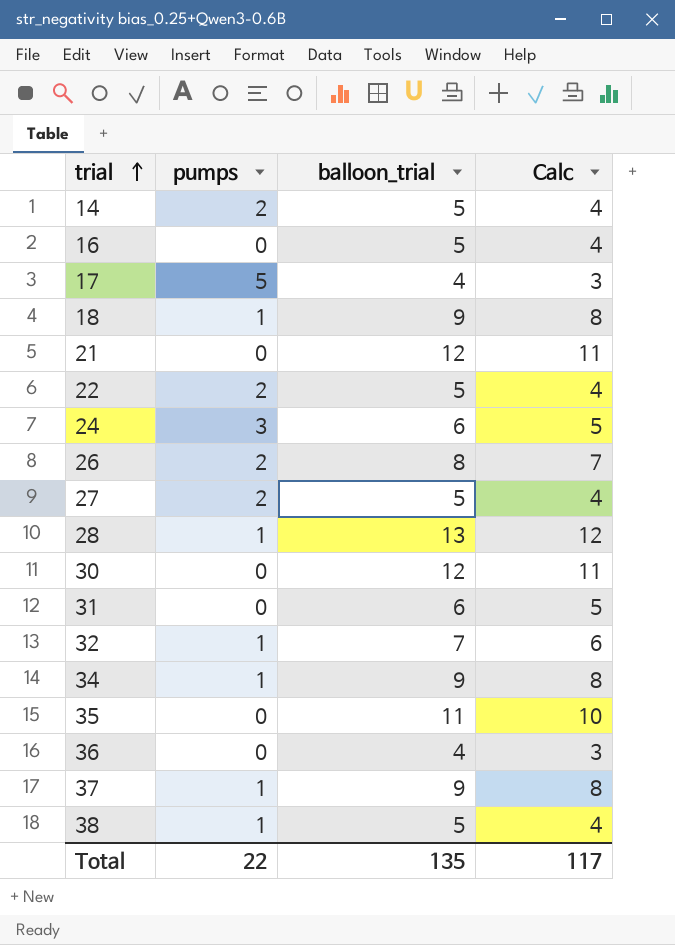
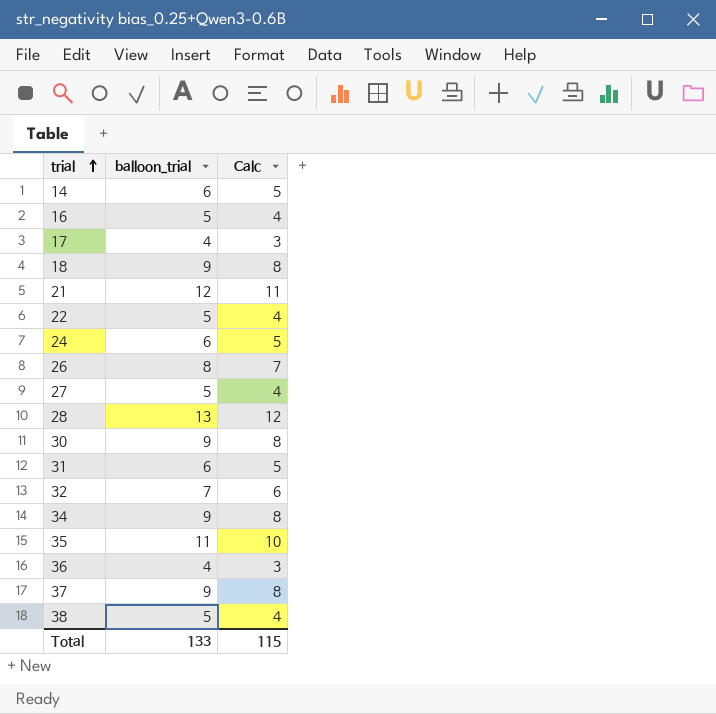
column pumps | position: 2 -> none
14 | balloon_trial: 5 -> 6
14 | Calc: 4 -> 5
30 | balloon_trial: 12 -> 9
30 | Calc: 11 -> 8
Total | balloon_trial: 135 -> 133
Total | Calc: 117 -> 115

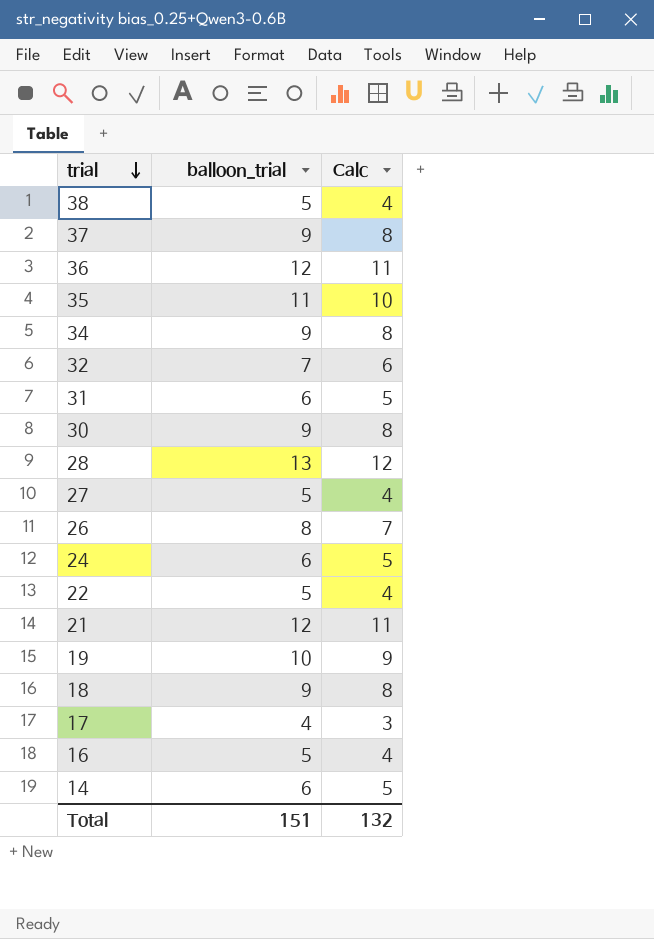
row order: trial ascending -> trial descending
36 | balloon_trial: 4 -> 12
36 | Calc: 3 -> 11
row 19: none -> 10 | 9
Total | balloon_trial: 133 -> 151
Total | Calc: 115 -> 132

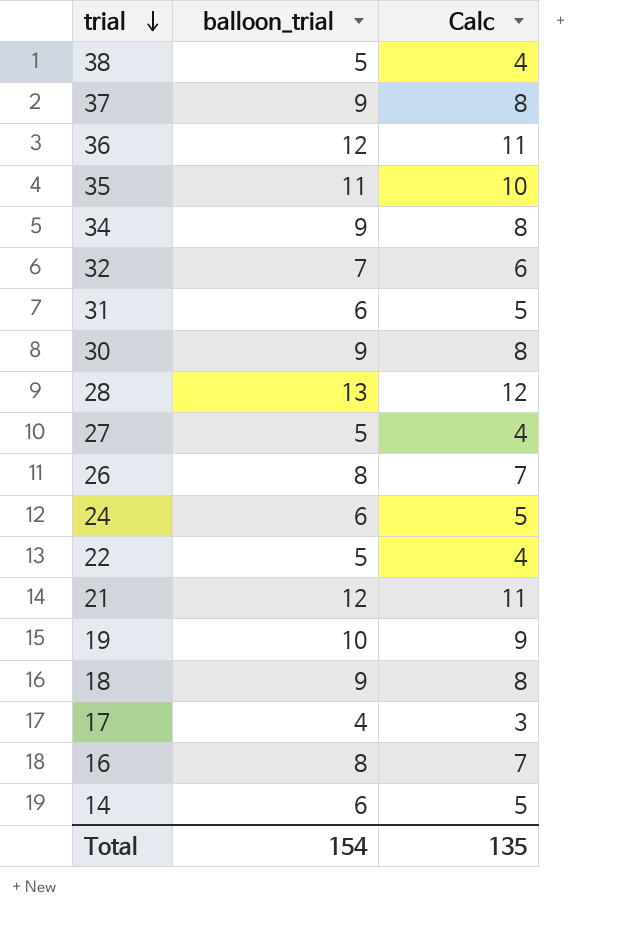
16 | balloon_trial: 5 -> 8
16 | Calc: 4 -> 7
Total | balloon_trial: 151 -> 154
Total | Calc: 132 -> 135

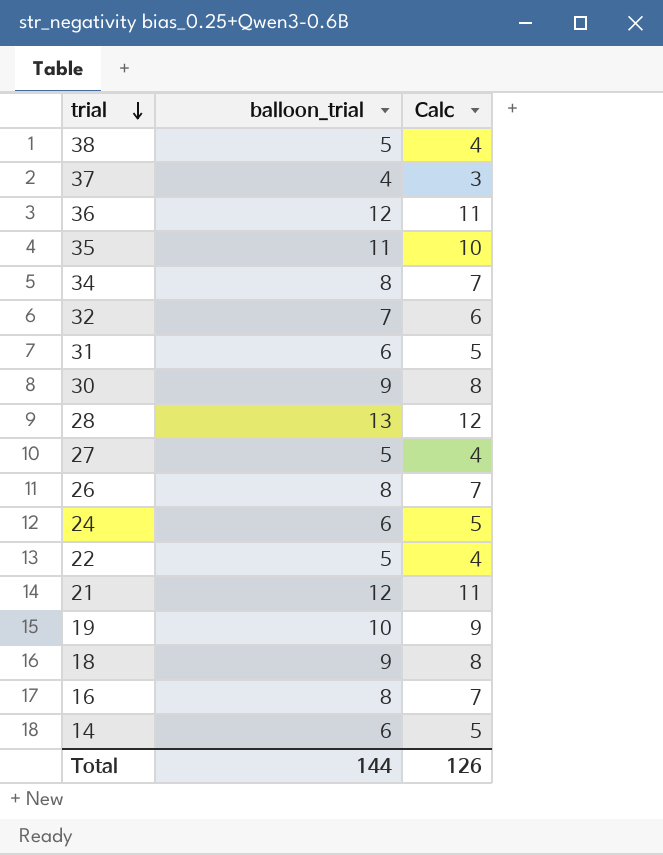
row 17: 4 | 3 -> none
37 | balloon_trial: 9 -> 4
37 | Calc: 8 -> 3
34 | balloon_trial: 9 -> 8
34 | Calc: 8 -> 7
Total | balloon_trial: 154 -> 144
Total | Calc: 135 -> 126

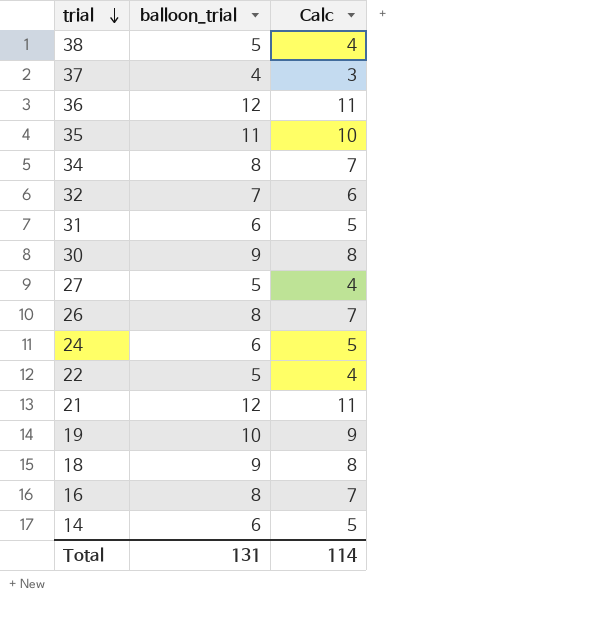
row 28: 13 | 12 -> none
Total | balloon_trial: 144 -> 131
Total | Calc: 126 -> 114

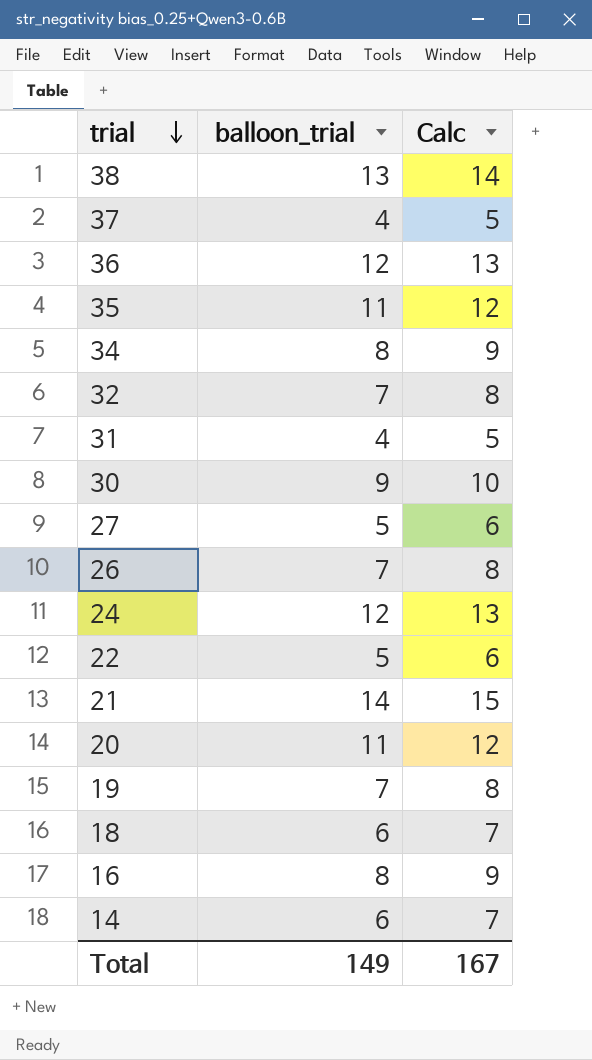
column Calc | formula: [balloon_trial] - 1 -> [balloon_trial] + 1
38 | balloon_trial: 5 -> 13
31 | balloon_trial: 6 -> 4
26 | balloon_trial: 8 -> 7
24 | balloon_trial: 6 -> 12
21 | balloon_trial: 12 -> 14
row 20: none -> 11 | 12
19 | balloon_trial: 10 -> 7
18 | balloon_trial: 9 -> 6
Total | balloon_trial: 131 -> 149
Total | Calc: 114 -> 167

